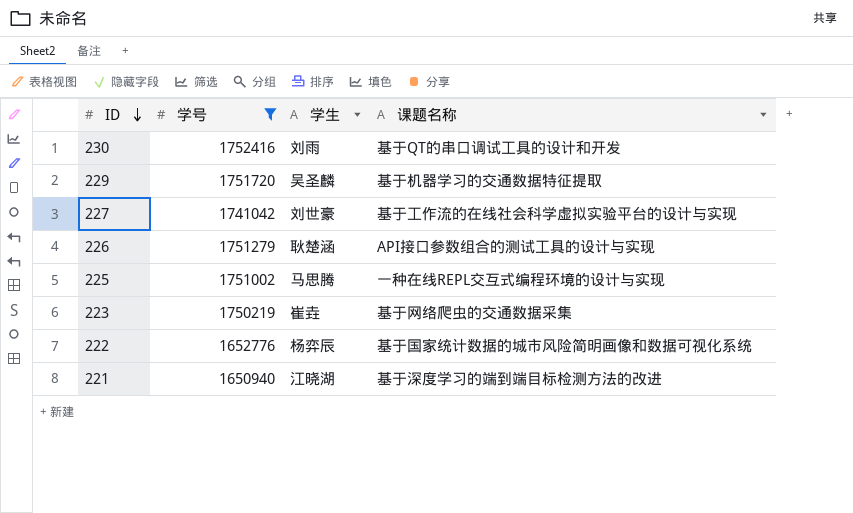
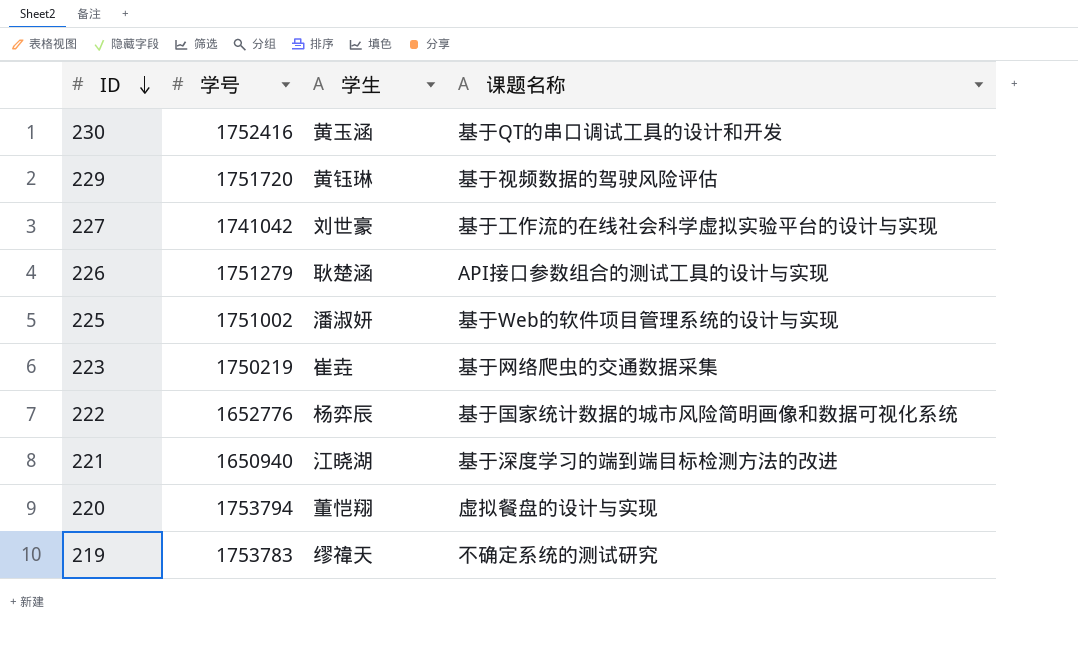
filter: 学号 <= 1752416 -> none
230 | 学生: 刘雨 -> 黄玉涵
229 | 学生: 吴圣麟 -> 黄钰琳
229 | 课题名称: 基于机器学习的交通数据特征提取 -> 基于视频数据的驾驶风险评估
225 | 学生: 马思腾 -> 潘淑妍
225 | 课题名称: 一种在线REPL交互式编程环境的设计与实现 -> 基于Web的软件项目管理系统的设计与实现

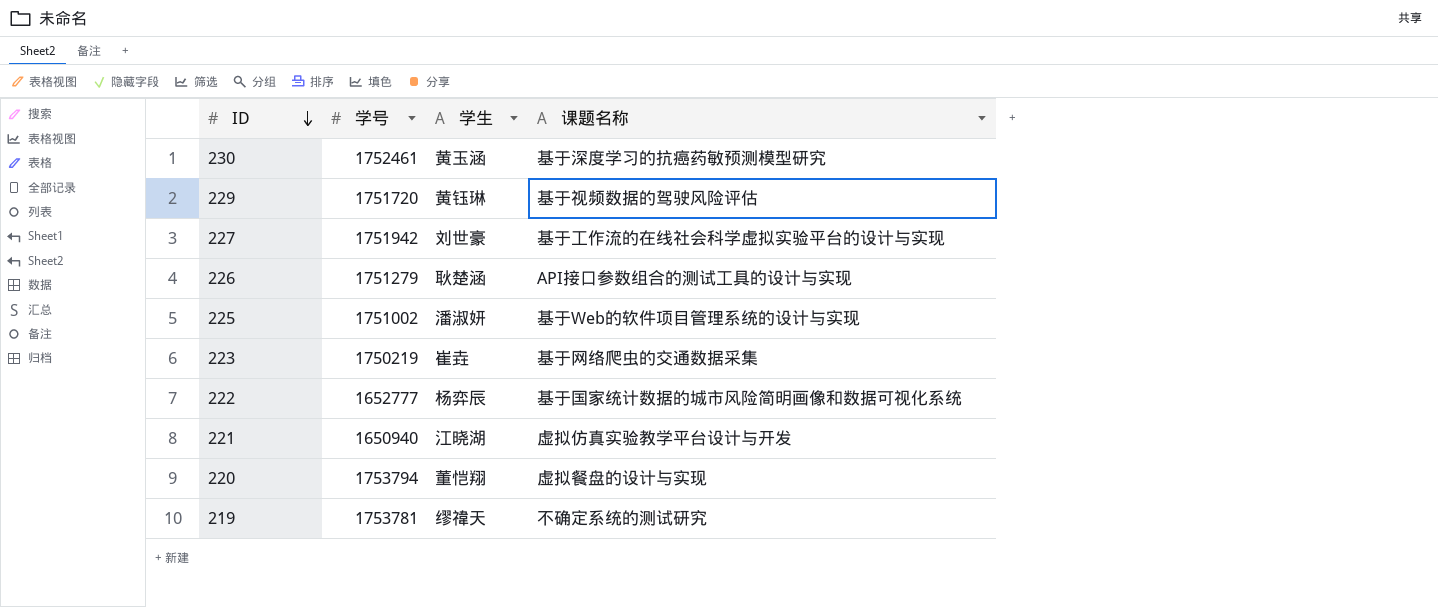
230 | 学号: 1752416 -> 1752461
230 | 课题名称: 基于QT的串口调试工具的设计和开发 -> 基于深度学习的抗癌药敏预测模型研究
227 | 学号: 1741042 -> 1751942
222 | 学号: 1652776 -> 1652777
221 | 课题名称: 基于深度学习的端到端目标检测方法的改进 -> 虚拟仿真实验教学平台设计与开发
219 | 学号: 1753783 -> 1753781

